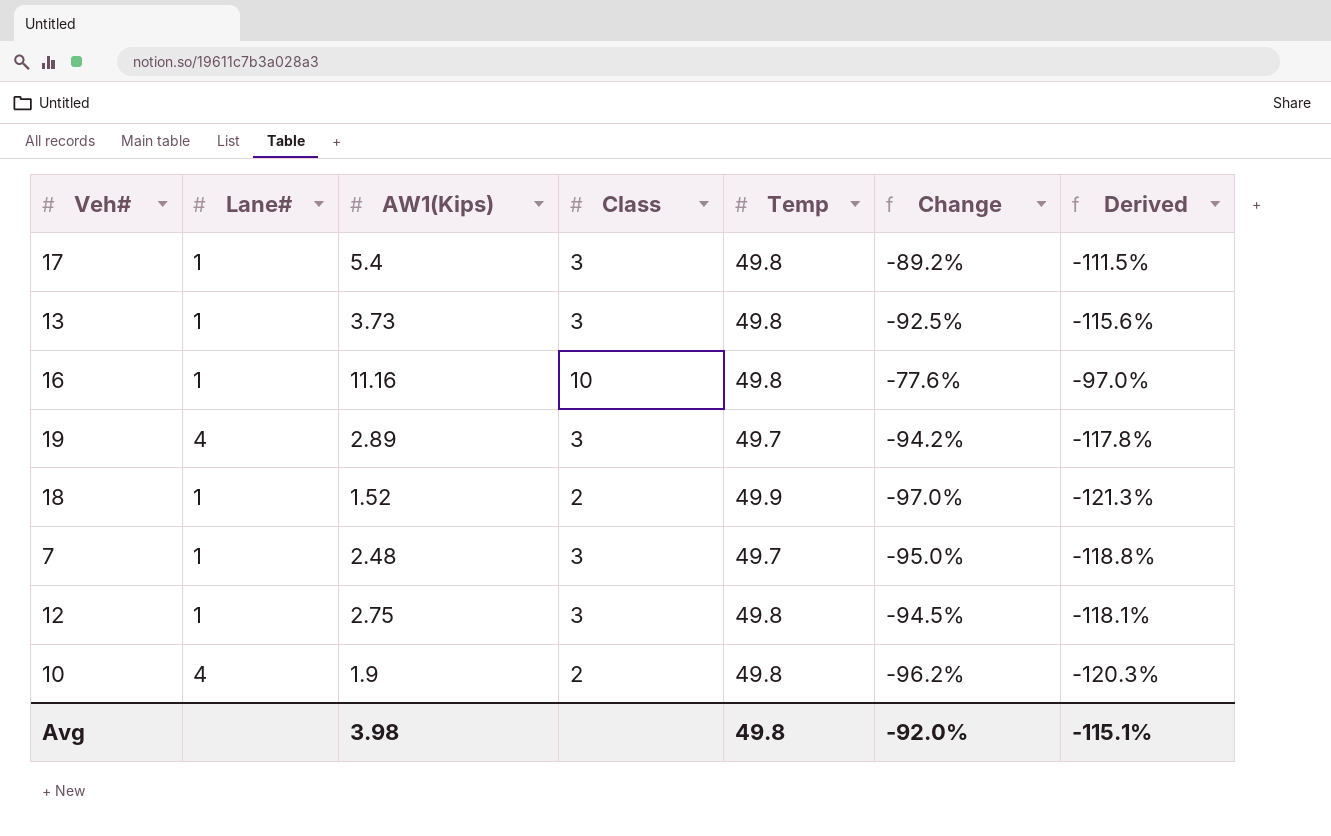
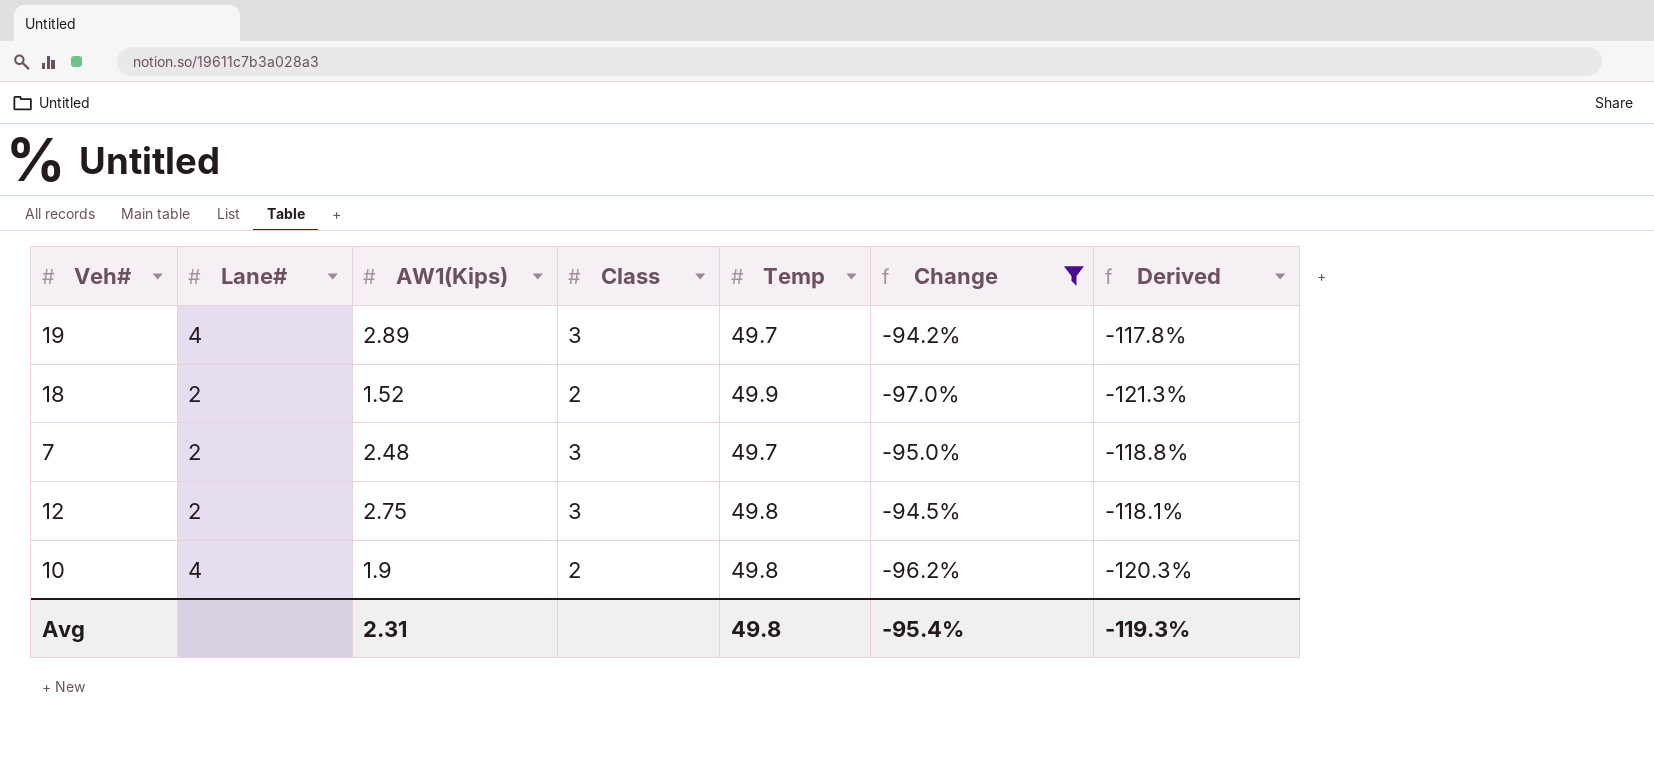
filter: none -> Change <= -94.2%
18 | Lane#: 1 -> 2
7 | Lane#: 1 -> 2
12 | Lane#: 1 -> 2
Avg | AW1(Kips): 3.98 -> 2.31
Avg | Change: -92.0% -> -95.4%
Avg | Derived: -115.1% -> -119.3%

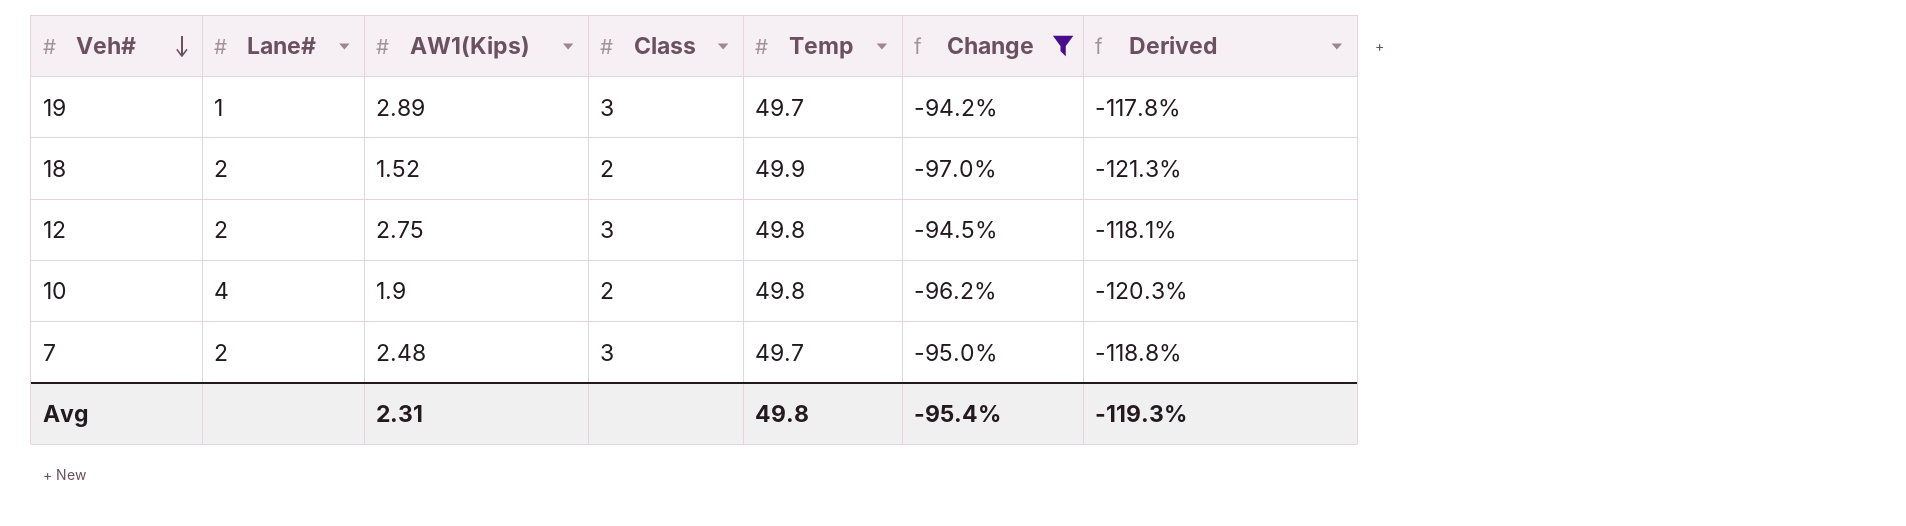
row order: none -> Veh# descending
19 | Lane#: 4 -> 1

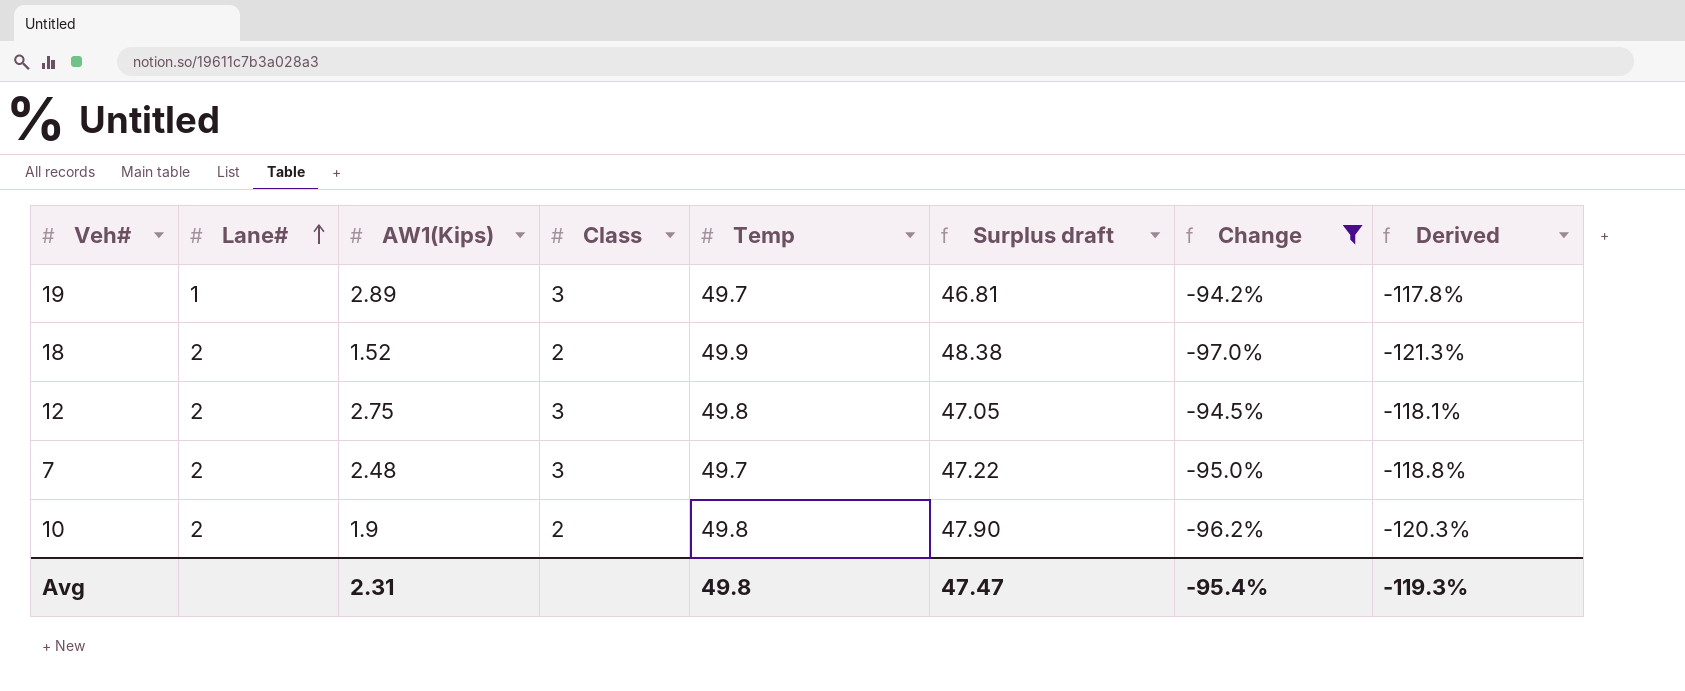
row order: Veh# descending -> Lane# ascending
column Surplus draft | formula: none -> [Temp] - [AW1(Kips)]
10 | Lane#: 4 -> 2

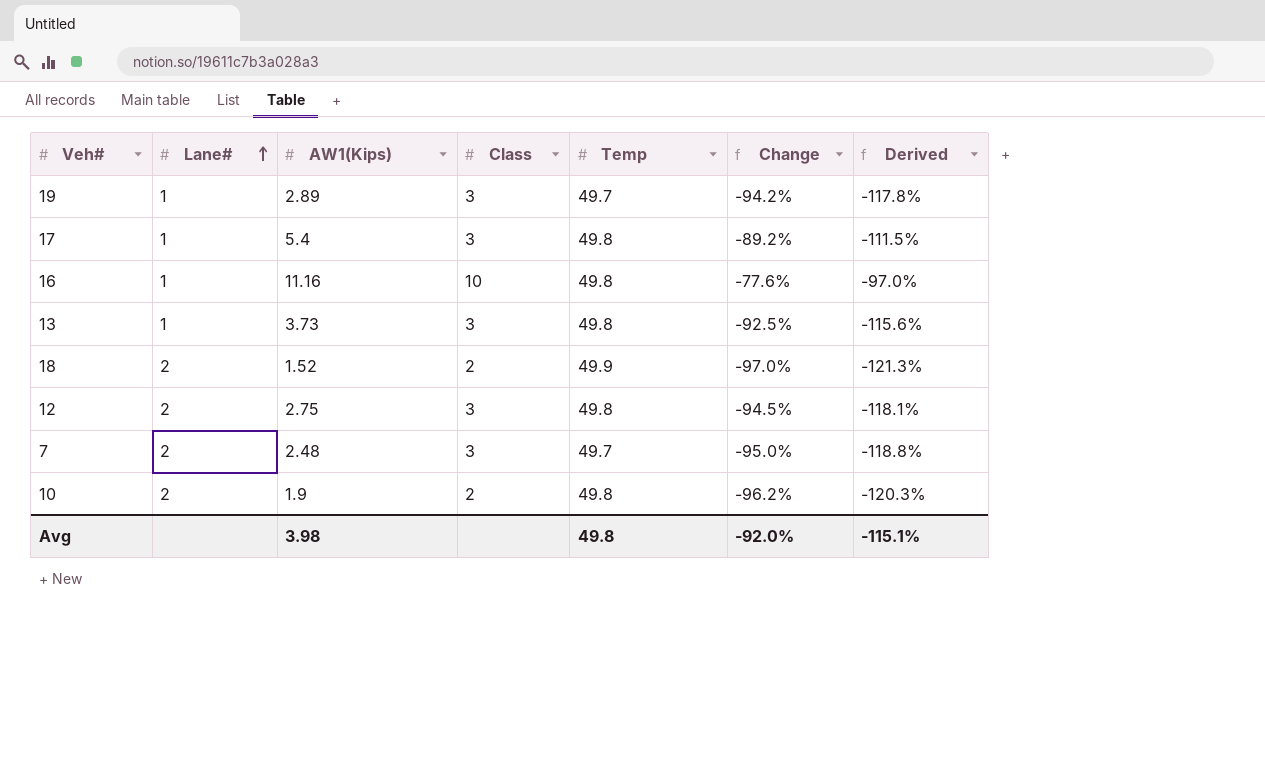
filter: Change <= -94.2% -> none
column Surplus draft | formula: [Temp] - [AW1(Kips)] -> none
Avg | AW1(Kips): 2.31 -> 3.98
Avg | Change: -95.4% -> -92.0%
Avg | Derived: -119.3% -> -115.1%

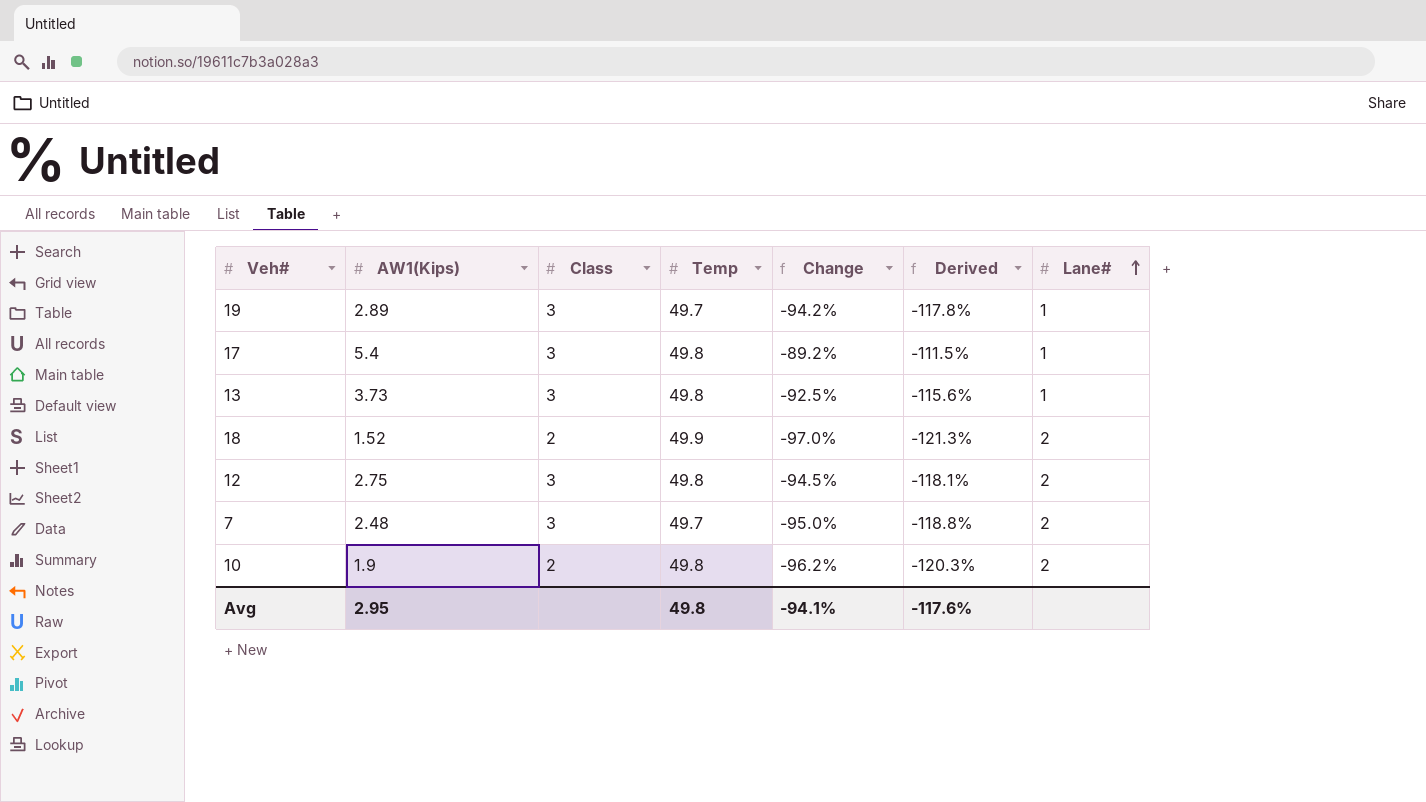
column Lane# | position: 2 -> 7
row 16: 1 | 11.16 | 10 | 49.8 | -77.6% | -97.0% -> none
Avg | AW1(Kips): 3.98 -> 2.95
Avg | Change: -92.0% -> -94.1%
Avg | Derived: -115.1% -> -117.6%

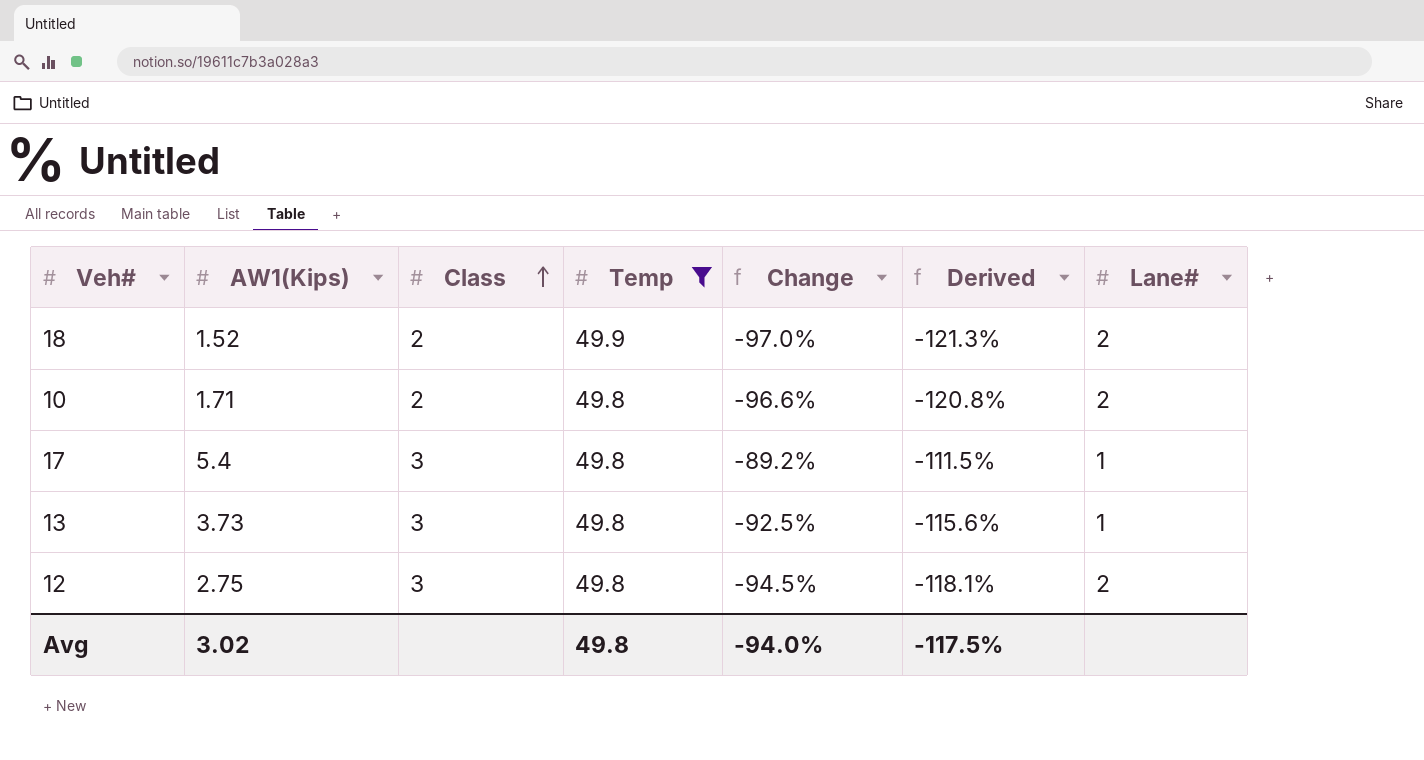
filter: none -> Temp != 49.7
row order: Lane# ascending -> Class ascending
10 | AW1(Kips): 1.9 -> 1.71
10 | Change: -96.2% -> -96.6%
10 | Derived: -120.3% -> -120.8%
Avg | AW1(Kips): 2.95 -> 3.02
Avg | Change: -94.1% -> -94.0%
Avg | Derived: -117.6% -> -117.5%

